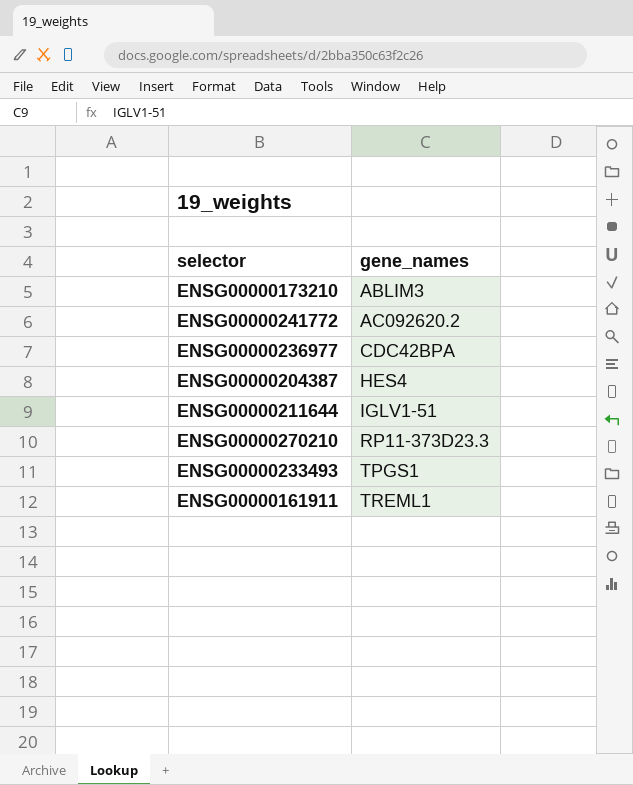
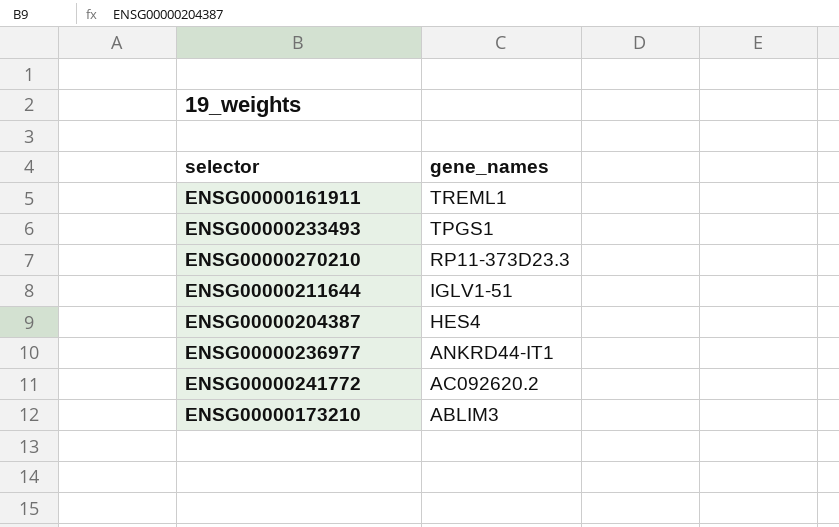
row order: gene_names ascending -> gene_names descending
ENSG00000236977 | gene_names: CDC42BPA -> ANKRD44-IT1

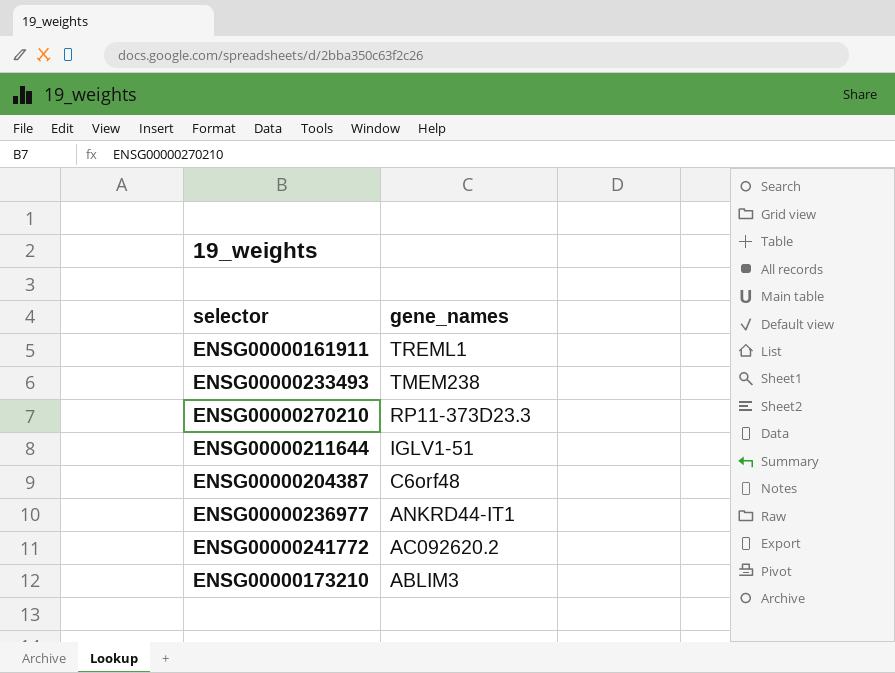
ENSG00000233493 | gene_names: TPGS1 -> TMEM238
ENSG00000204387 | gene_names: HES4 -> C6orf48

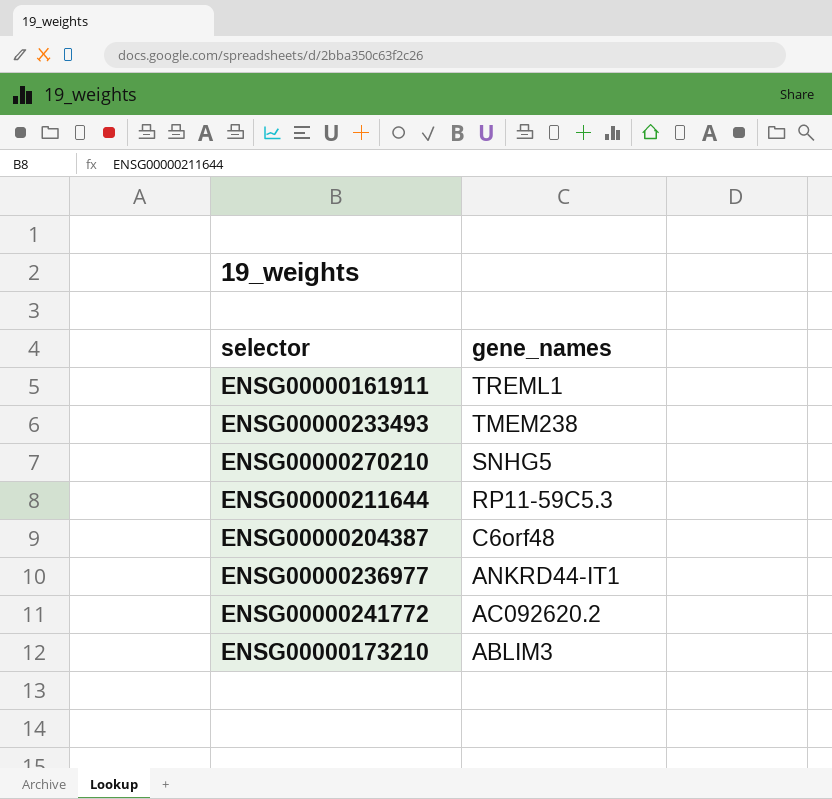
ENSG00000270210 | gene_names: RP11-373D23.3 -> SNHG5
ENSG00000211644 | gene_names: IGLV1-51 -> RP11-59C5.3

